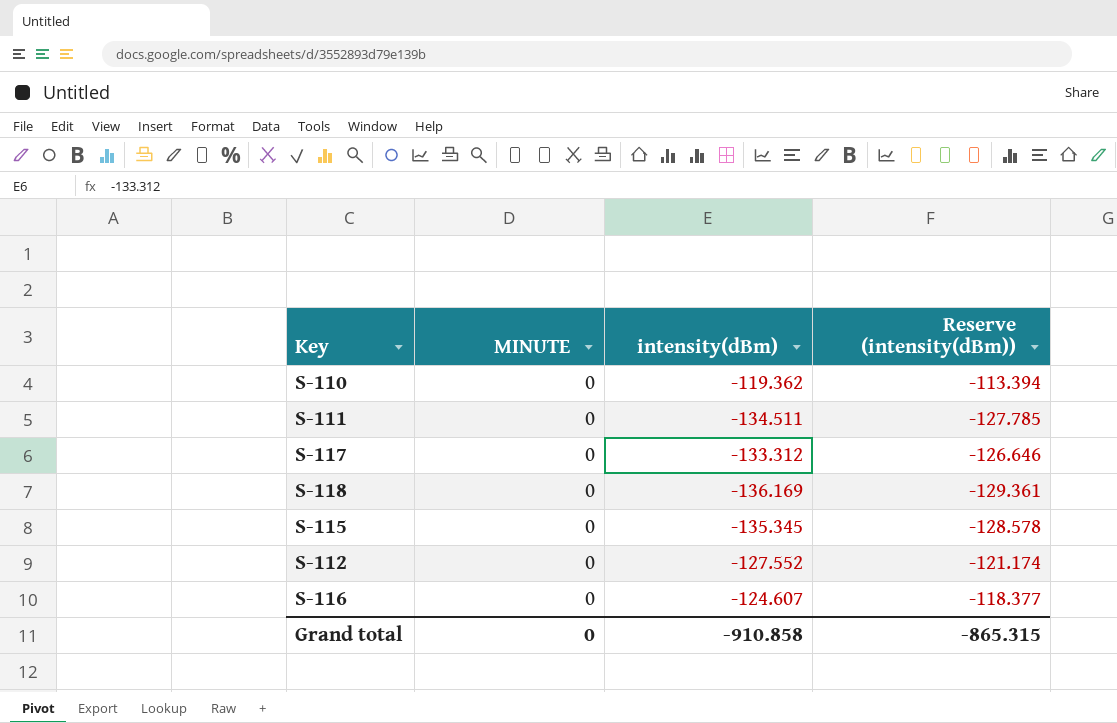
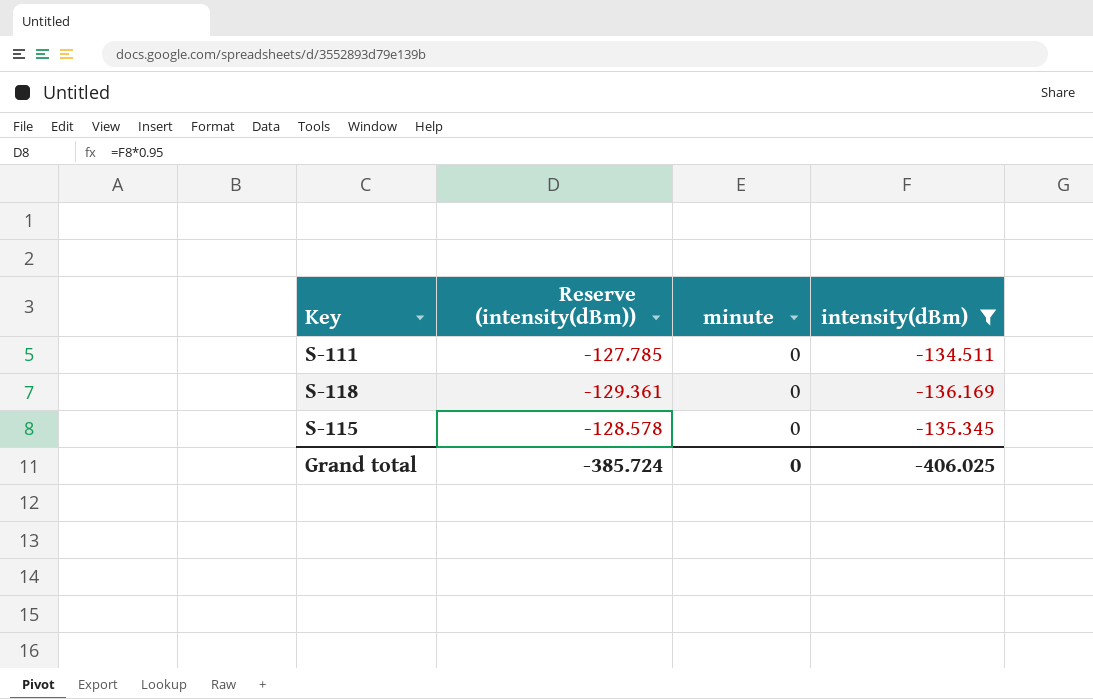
filter: none -> intensity(dBm) <= -134.511
column Reserve (intensity(dBm)) | position: 4 -> 2
column name: MINUTE -> minute
Grand total | Reserve (intensity(dBm)): -865.315 -> -385.724
Grand total | intensity(dBm): -910.858 -> -406.025

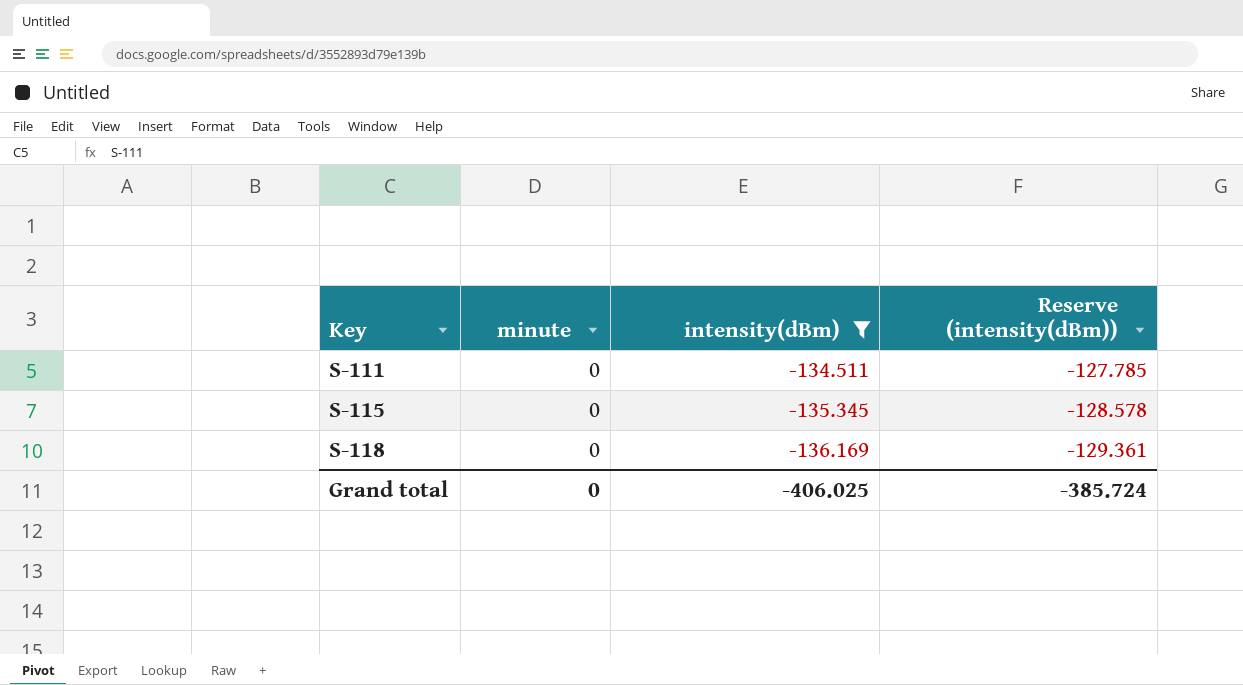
row order: none -> Key ascending
column Reserve (intensity(dBm)) | position: 2 -> 4

